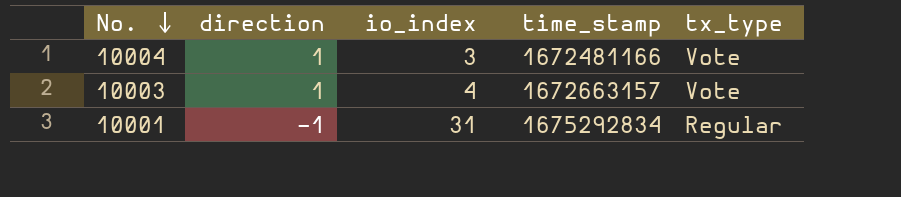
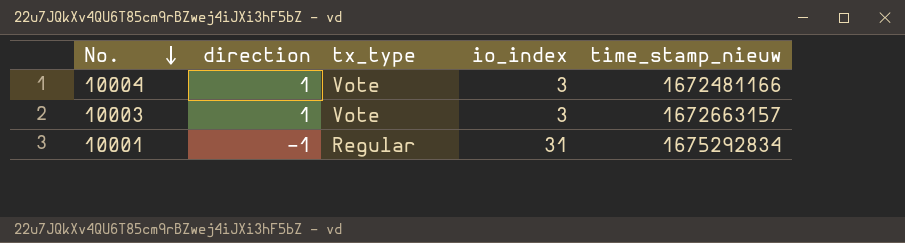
column tx_type | position: 5 -> 3
column name: time_stamp -> time_stamp_nieuw
10003 | io_index: 4 -> 3

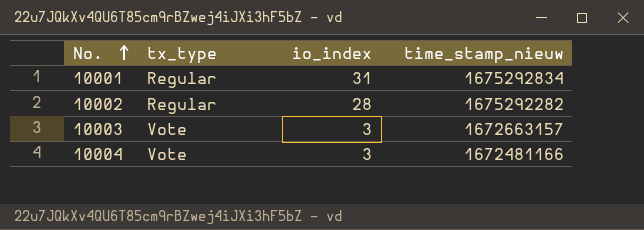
row order: No. descending -> No. ascending
column direction | position: 2 -> none
row 10002: none -> Regular | 28 | 1675292282

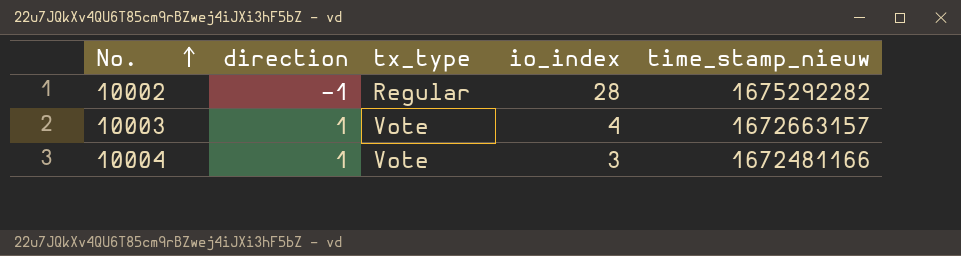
column direction | position: none -> 2
row 10001: Regular | 31 | 1675292834 -> none
10003 | io_index: 3 -> 4

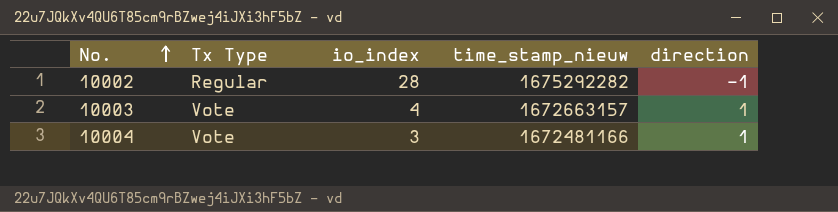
column name: tx_type -> Tx Type
column direction | position: 2 -> 5

